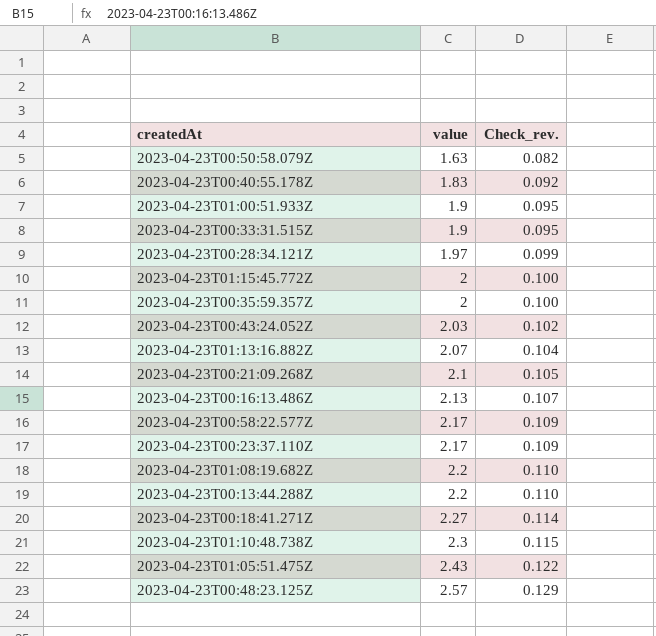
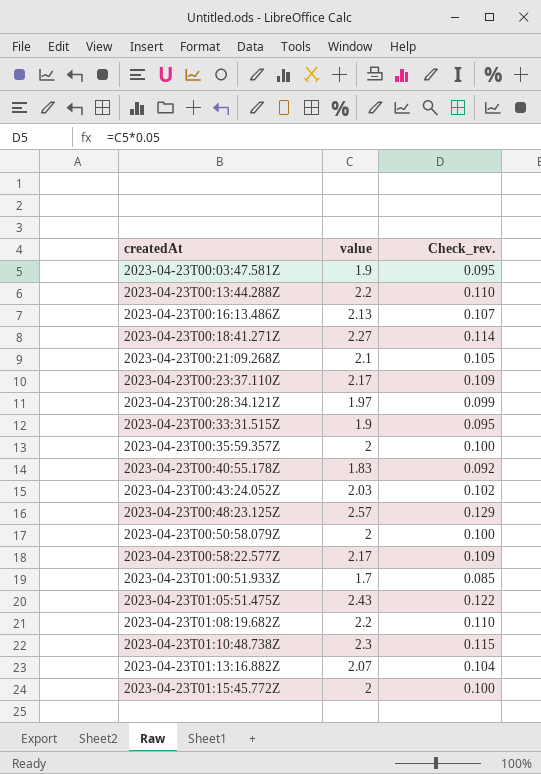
row order: value ascending -> createdAt ascending
row 2023-04-23T00:03:47.581Z: none -> 1.9 | 0.095
2023-04-23T00:50:58.079Z | value: 1.63 -> 2
2023-04-23T00:50:58.079Z | Check_rev.: 0.082 -> 0.100
2023-04-23T01:00:51.933Z | value: 1.9 -> 1.7
2023-04-23T01:00:51.933Z | Check_rev.: 0.095 -> 0.085

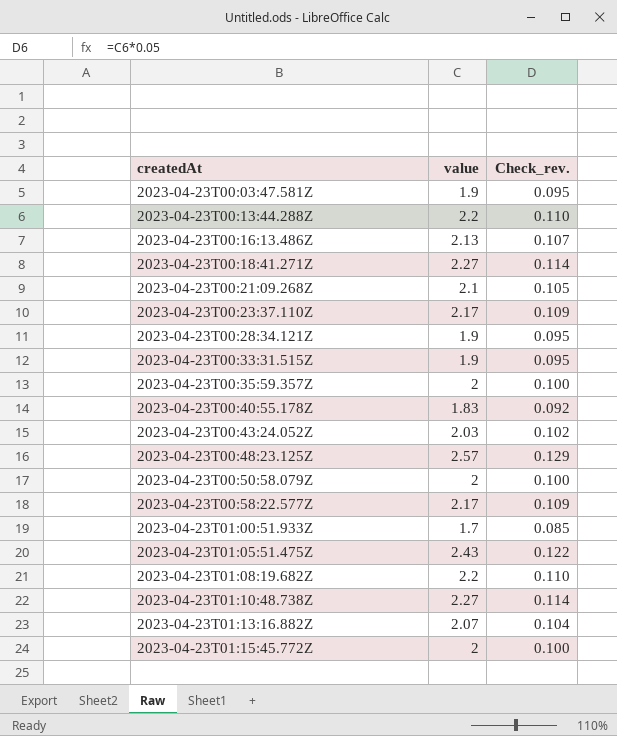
2023-04-23T00:28:34.121Z | value: 1.97 -> 1.9
2023-04-23T00:28:34.121Z | Check_rev.: 0.099 -> 0.095
2023-04-23T01:10:48.738Z | value: 2.3 -> 2.27
2023-04-23T01:10:48.738Z | Check_rev.: 0.115 -> 0.114

